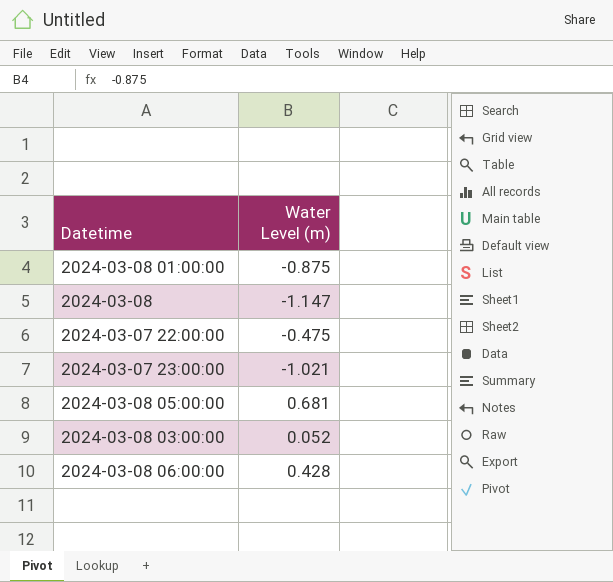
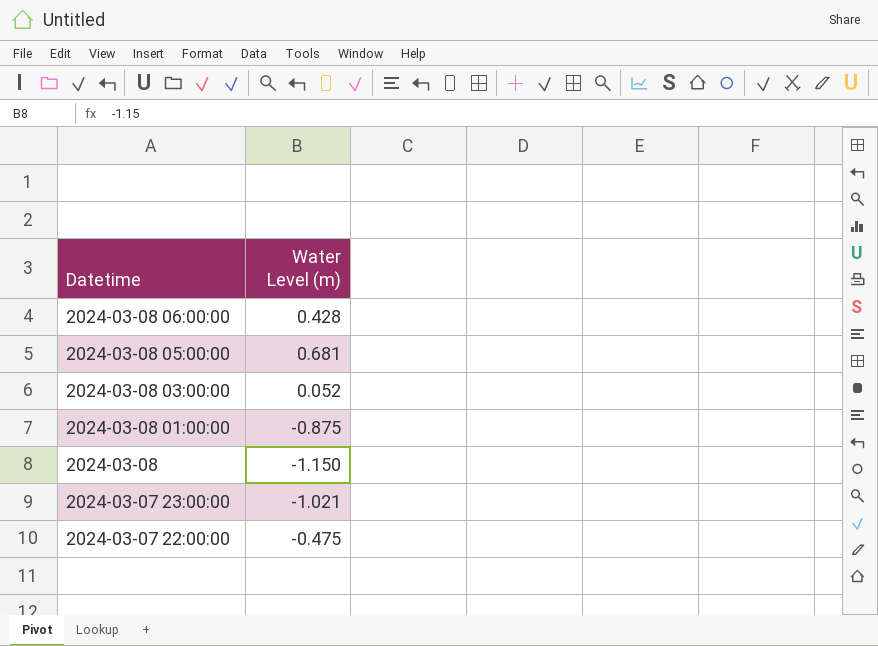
row order: none -> Datetime descending
2024-03-08 | Water Level (m): -1.147 -> -1.150

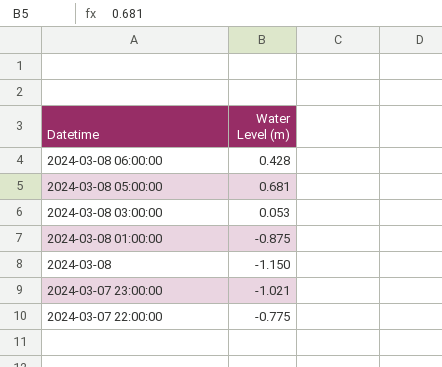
2024-03-08 03:00:00 | Water Level (m): 0.052 -> 0.053
2024-03-07 22:00:00 | Water Level (m): -0.475 -> -0.775

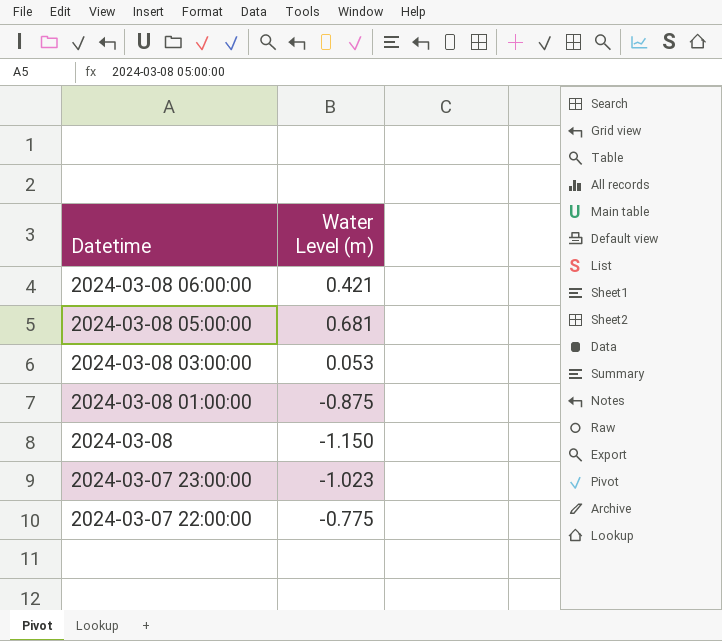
2024-03-08 06:00:00 | Water Level (m): 0.428 -> 0.421
2024-03-07 23:00:00 | Water Level (m): -1.021 -> -1.023

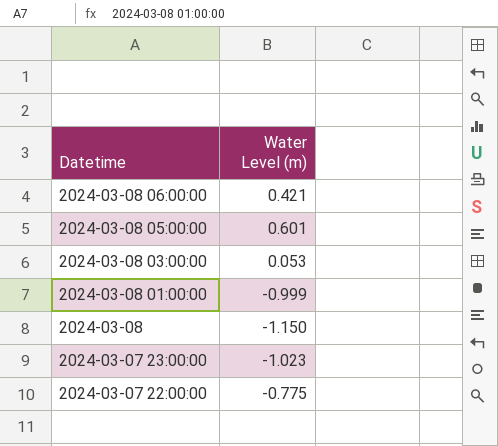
2024-03-08 05:00:00 | Water Level (m): 0.681 -> 0.601
2024-03-08 01:00:00 | Water Level (m): -0.875 -> -0.999

